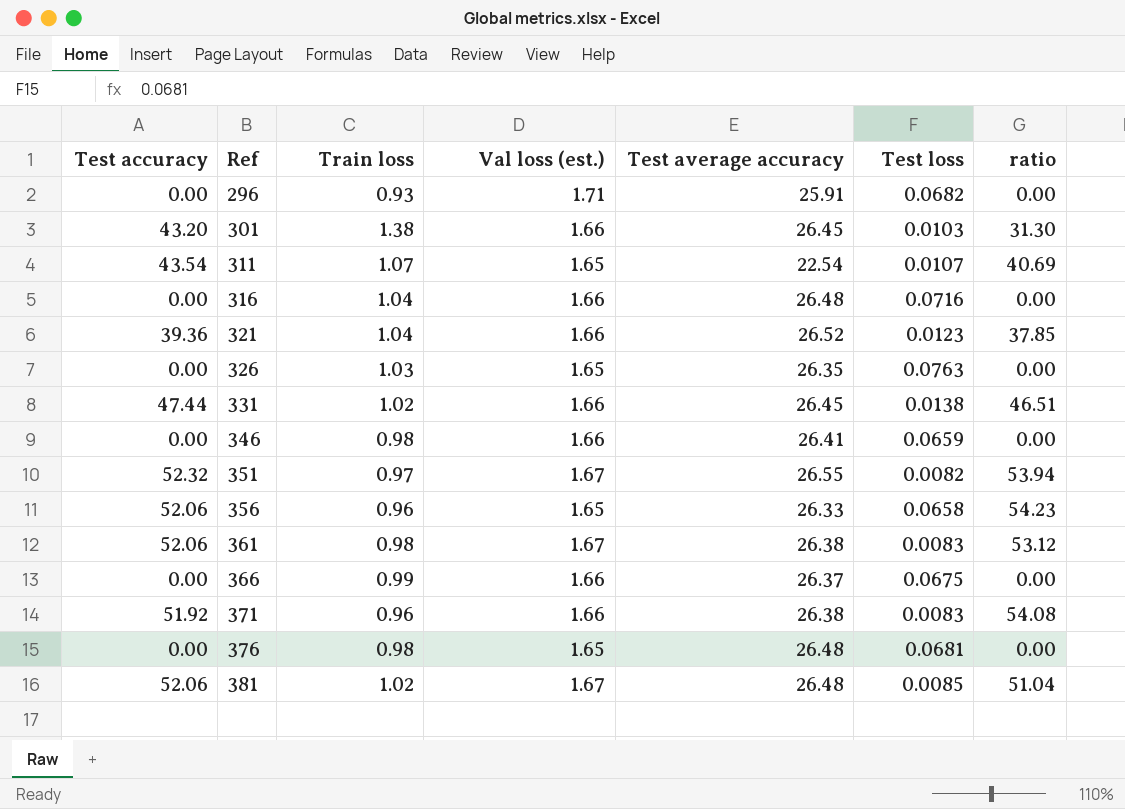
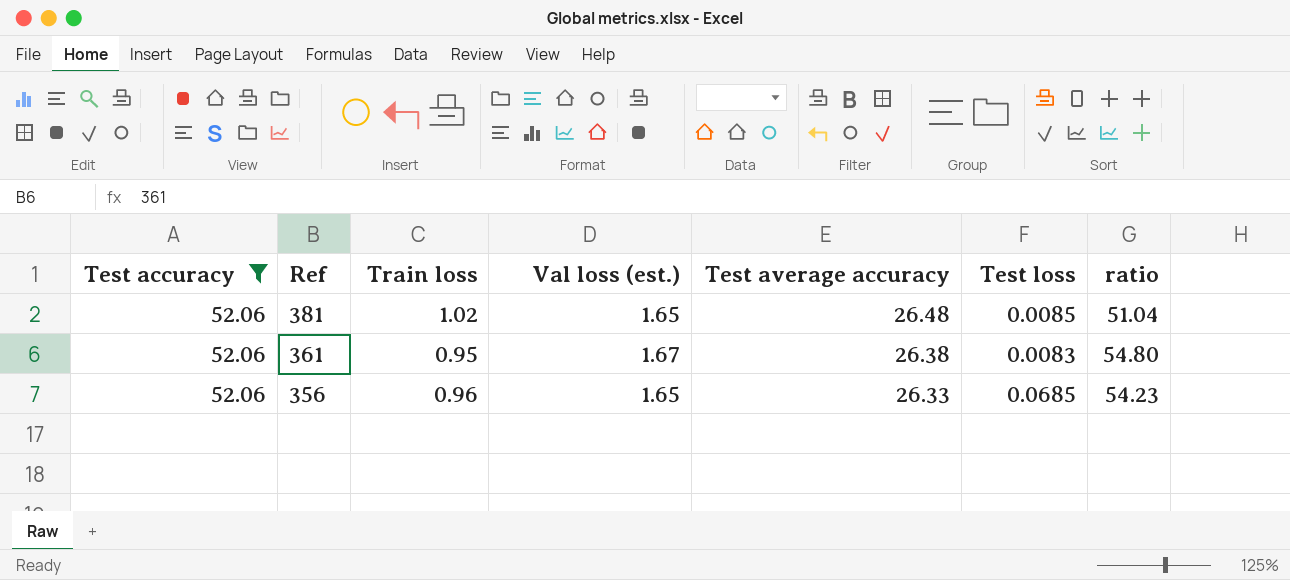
filter: none -> Test accuracy = 52.06
row order: Ref ascending -> Ref descending
381 | Val loss (est.): 1.67 -> 1.65
361 | Train loss: 0.98 -> 0.95
361 | ratio: 53.12 -> 54.80
356 | Test loss: 0.0658 -> 0.0685

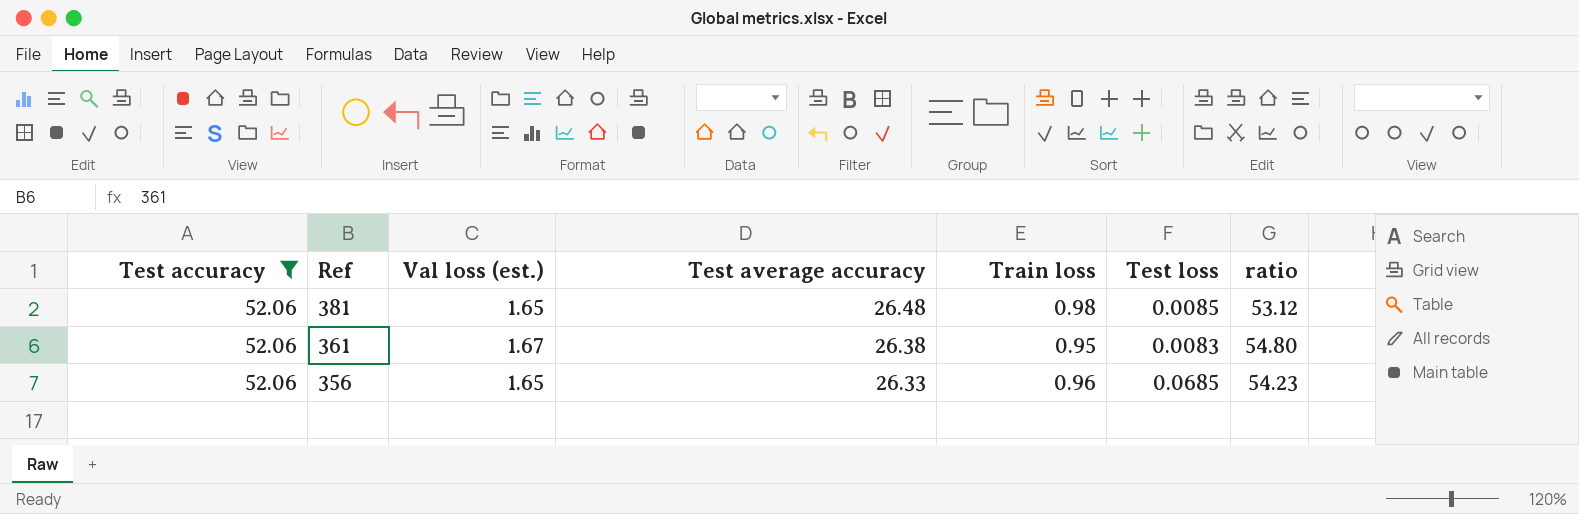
column Train loss | position: 3 -> 5
381 | Train loss: 1.02 -> 0.98
381 | ratio: 51.04 -> 53.12

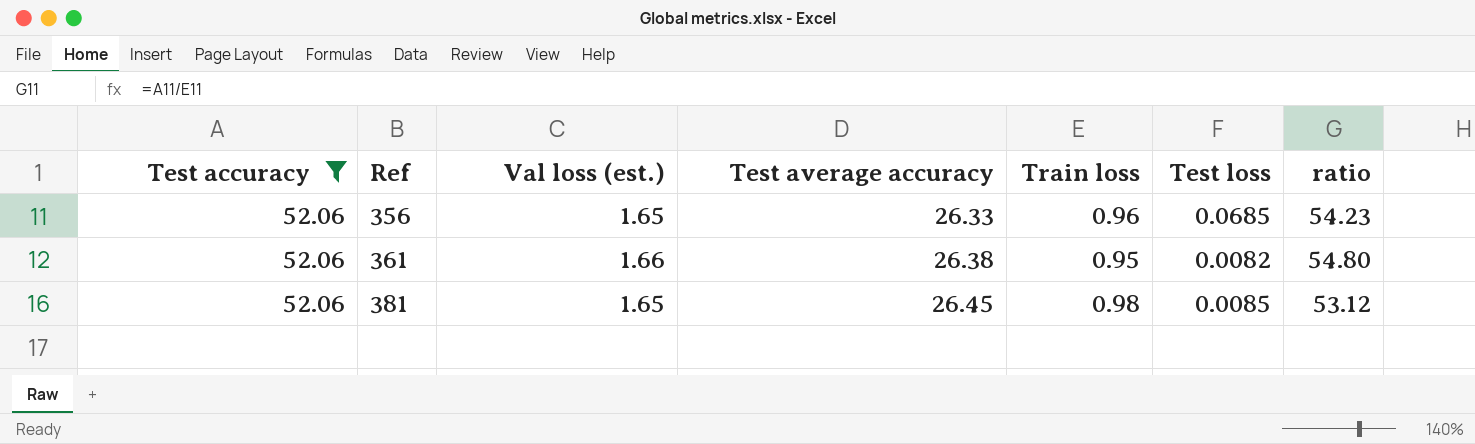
row order: Ref descending -> Ref ascending
361 | Val loss (est.): 1.67 -> 1.66
361 | Test loss: 0.0083 -> 0.0082
381 | Test average accuracy: 26.48 -> 26.45

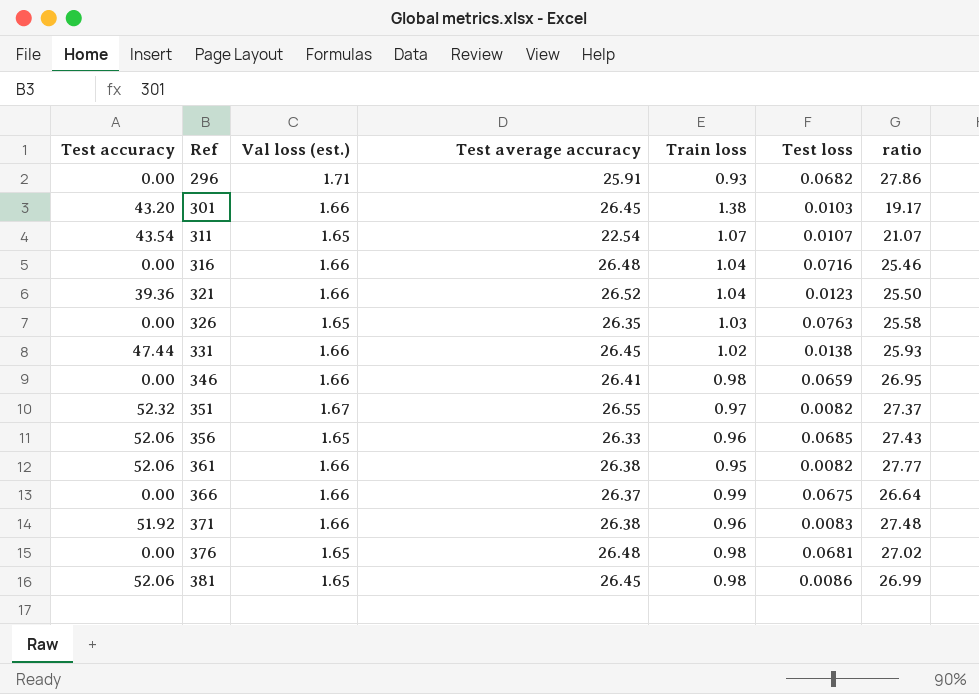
filter: Test accuracy = 52.06 -> none
column ratio | formula: [Test accuracy] / [Train loss] -> [Test average accuracy] / [Train loss]
381 | Test loss: 0.0085 -> 0.0086

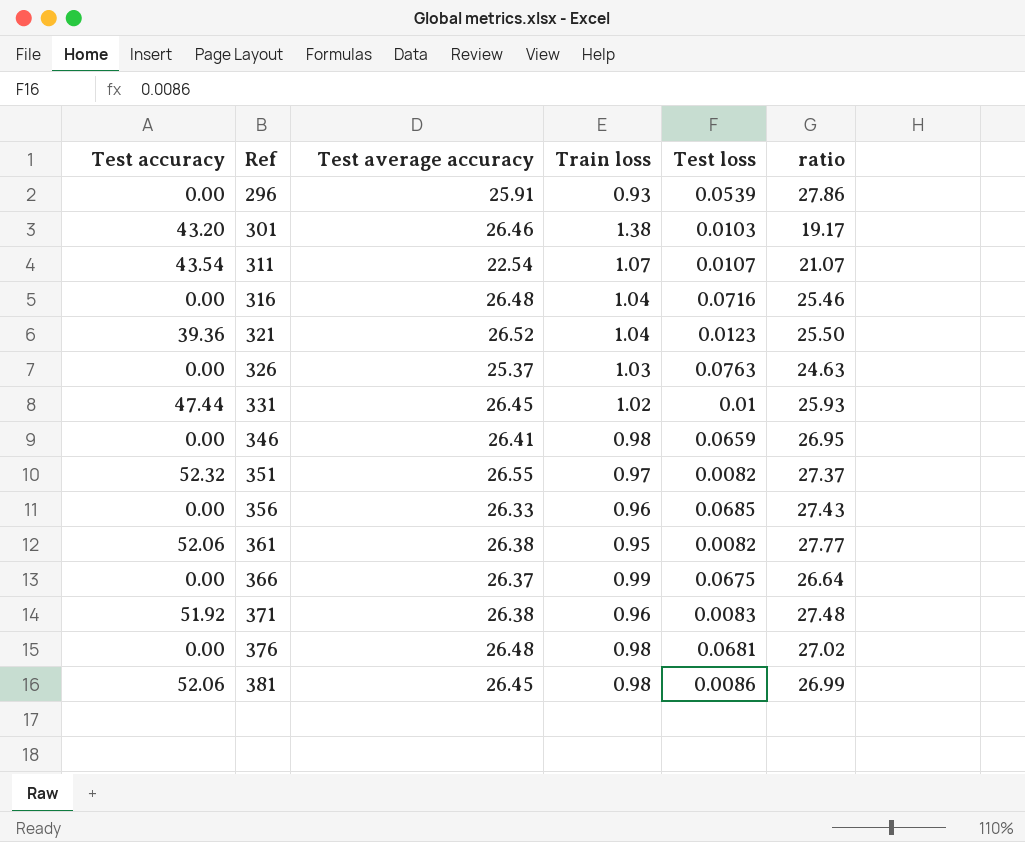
column Val loss (est.) | position: 3 -> none
296 | Test loss: 0.0682 -> 0.0539
301 | Test average accuracy: 26.45 -> 26.46
326 | Test average accuracy: 26.35 -> 25.37
326 | ratio: 25.58 -> 24.63
331 | Test loss: 0.0138 -> 0.01
356 | Test accuracy: 52.06 -> 0.00

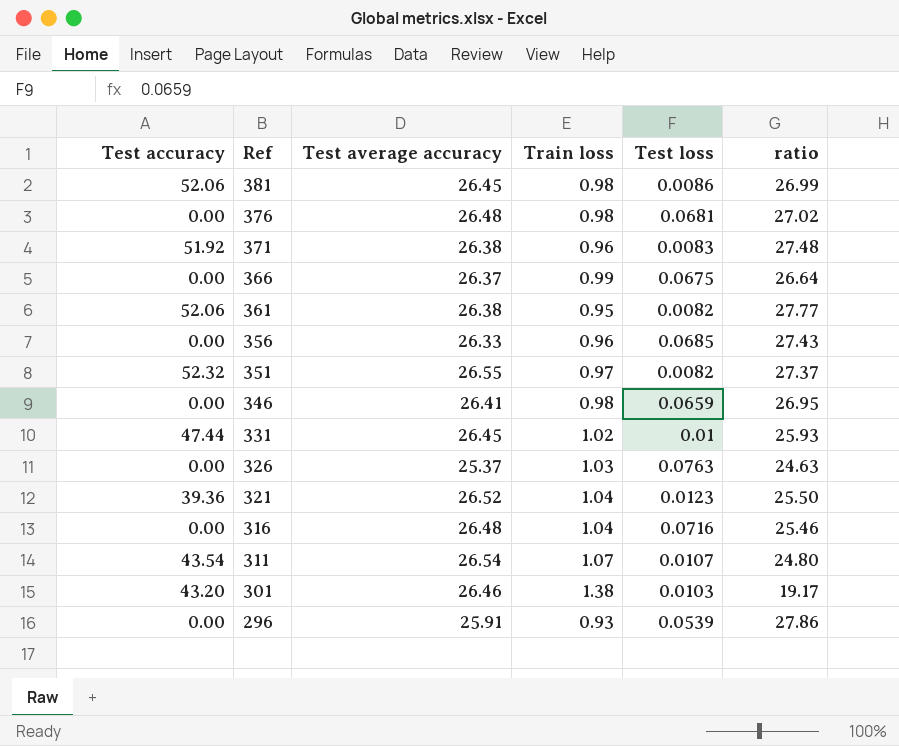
row order: Ref ascending -> Ref descending
311 | Test average accuracy: 22.54 -> 26.54
311 | ratio: 21.07 -> 24.80

